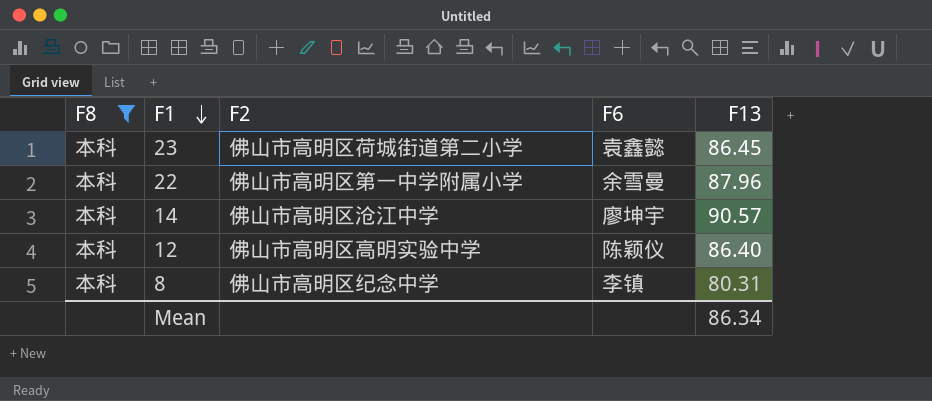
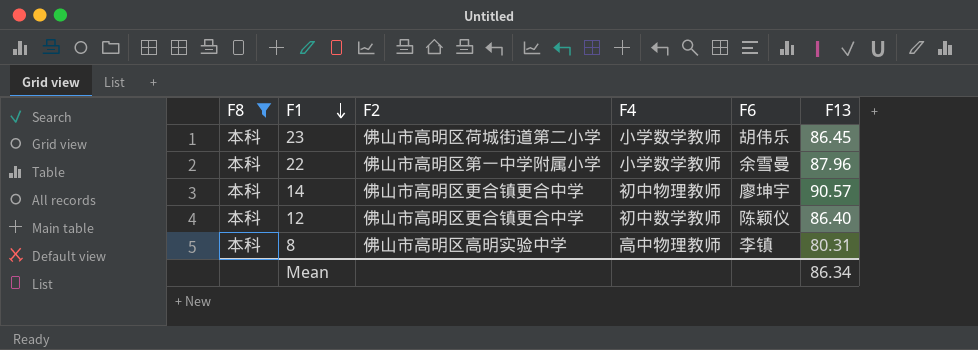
column F4 | position: none -> 4
23 | F6: 袁鑫懿 -> 胡伟乐
14 | F2: 佛山市高明区沧江中学 -> 佛山市高明区更合镇更合中学
12 | F2: 佛山市高明区高明实验中学 -> 佛山市高明区更合镇更合中学
8 | F2: 佛山市高明区纪念中学 -> 佛山市高明区高明实验中学

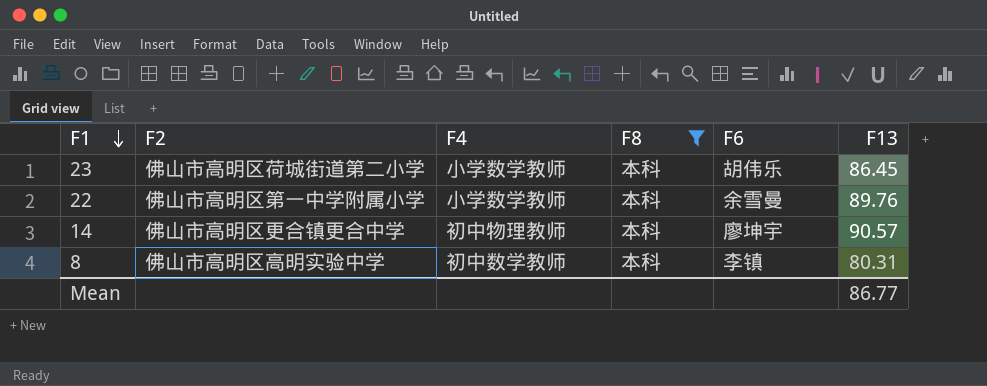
column F8 | position: 1 -> 4
row 12: 本科 | 佛山市高明区更合镇更合中学 | 初中数学教师 | 陈颖仪 | 86.40 -> none
22 | F13: 87.96 -> 89.76
8 | F4: 高中物理教师 -> 初中数学教师
Mean | F13: 86.34 -> 86.77

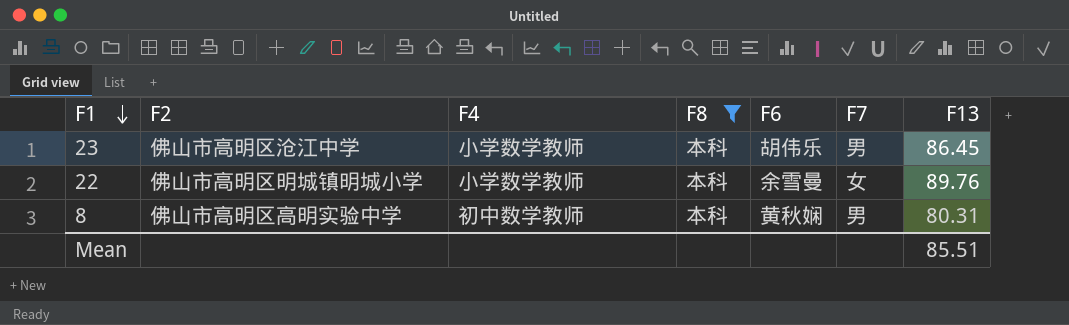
column F7 | position: none -> 6
row 14: 佛山市高明区更合镇更合中学 | 初中物理教师 | 本科 | 廖坤宇 | 90.57 -> none
23 | F2: 佛山市高明区荷城街道第二小学 -> 佛山市高明区沧江中学
22 | F2: 佛山市高明区第一中学附属小学 -> 佛山市高明区明城镇明城小学
8 | F6: 李镇 -> 黄秋娴
Mean | F13: 86.77 -> 85.51

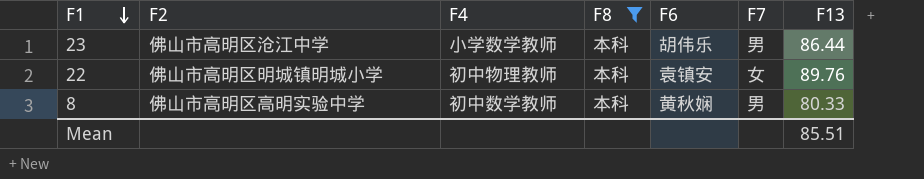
23 | F13: 86.45 -> 86.44
22 | F4: 小学数学教师 -> 初中物理教师
22 | F6: 余雪曼 -> 袁镇安
8 | F13: 80.31 -> 80.33

